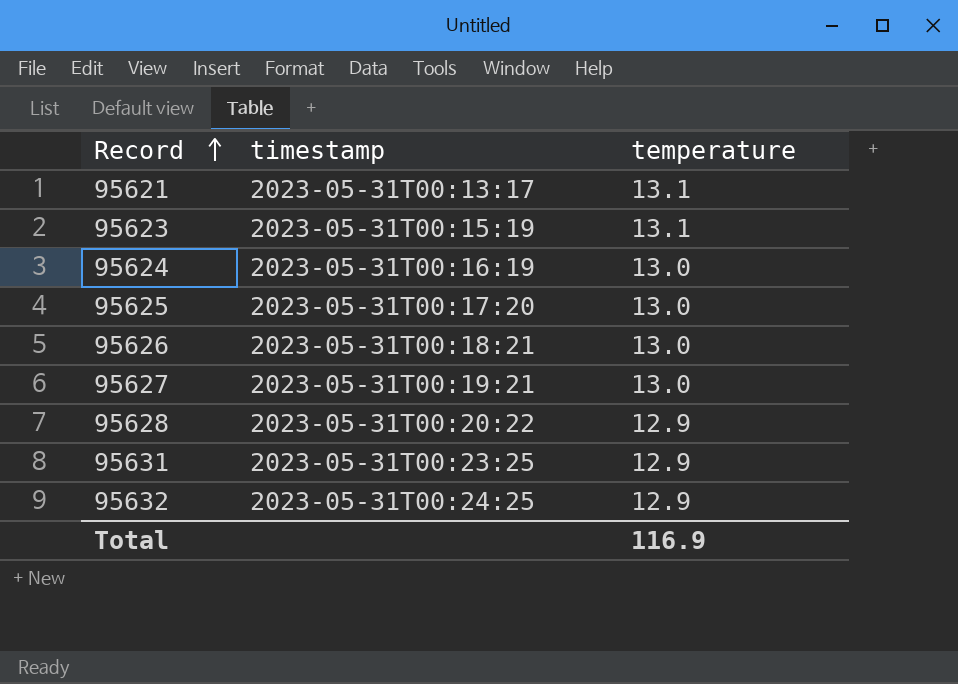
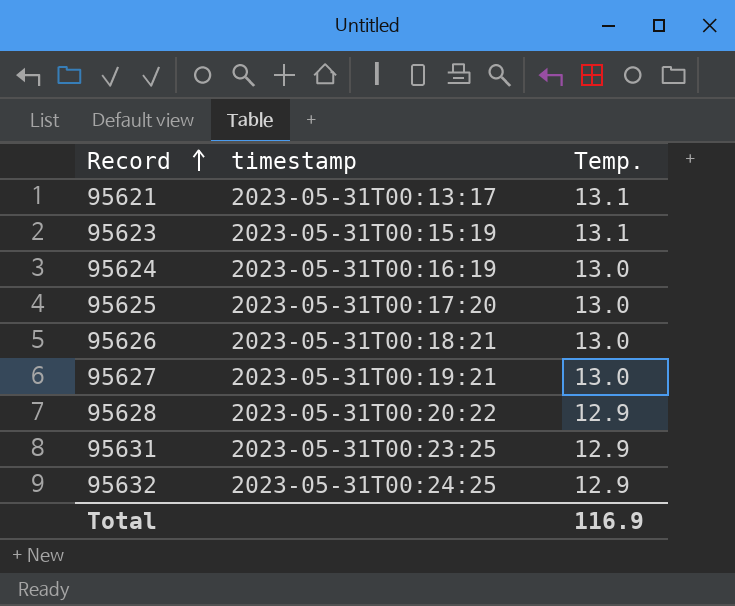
column name: temperature -> Temp.

